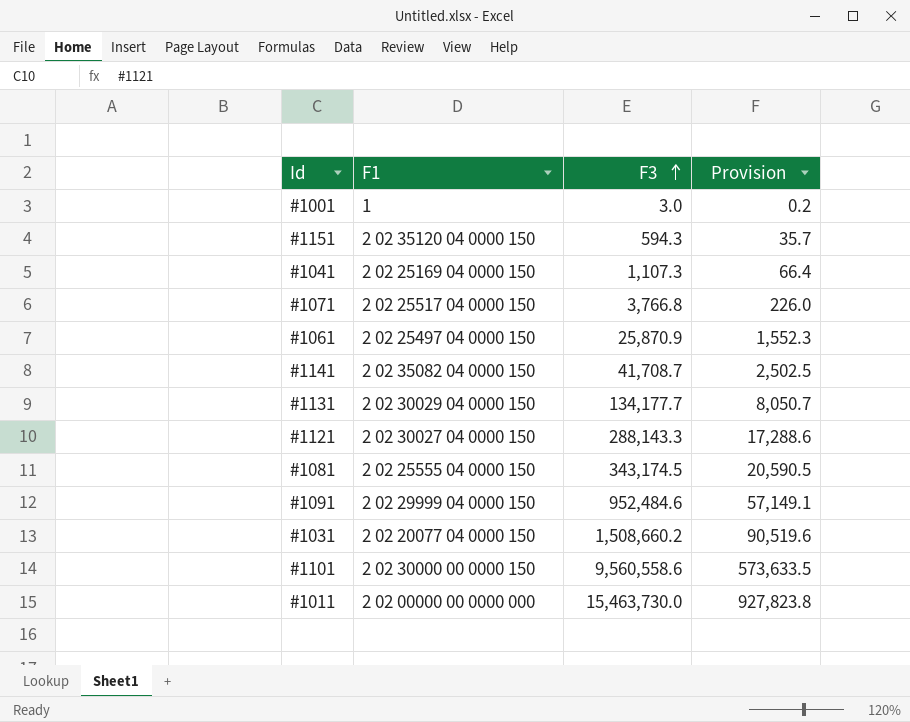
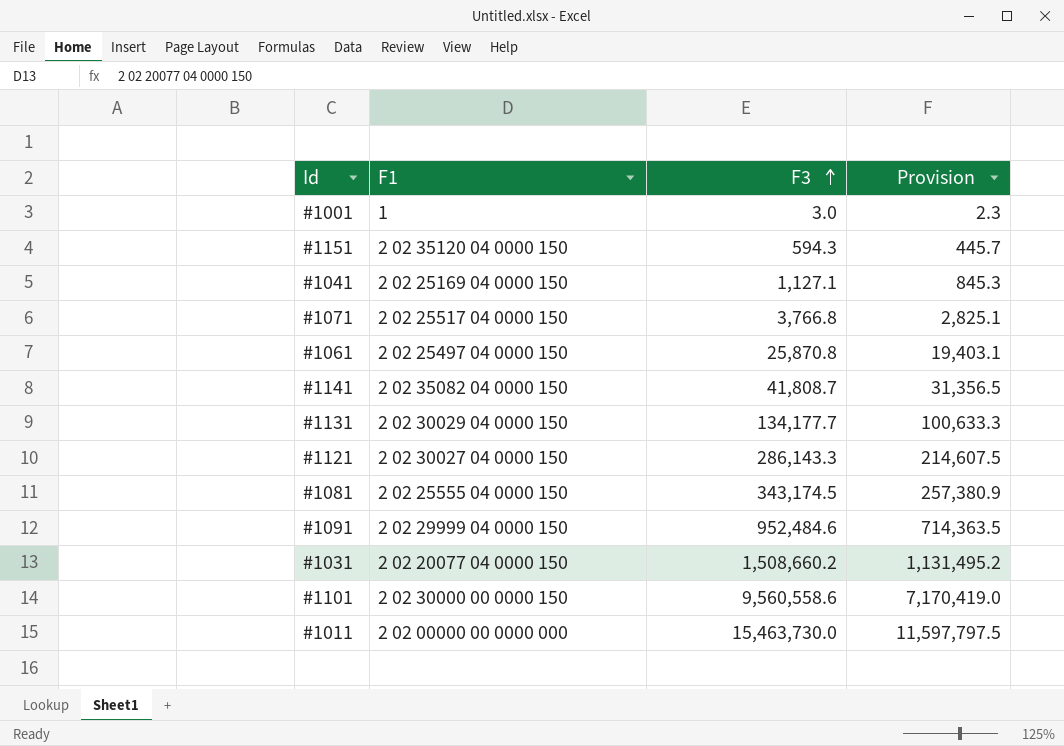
column Provision | formula: [F3] * 0.06 -> [F3] * 0.75
#1041 | F3: 1,107.3 -> 1,127.1
#1061 | F3: 25,870.9 -> 25,870.8
#1141 | F3: 41,708.7 -> 41,808.7
#1121 | F3: 288,143.3 -> 286,143.3

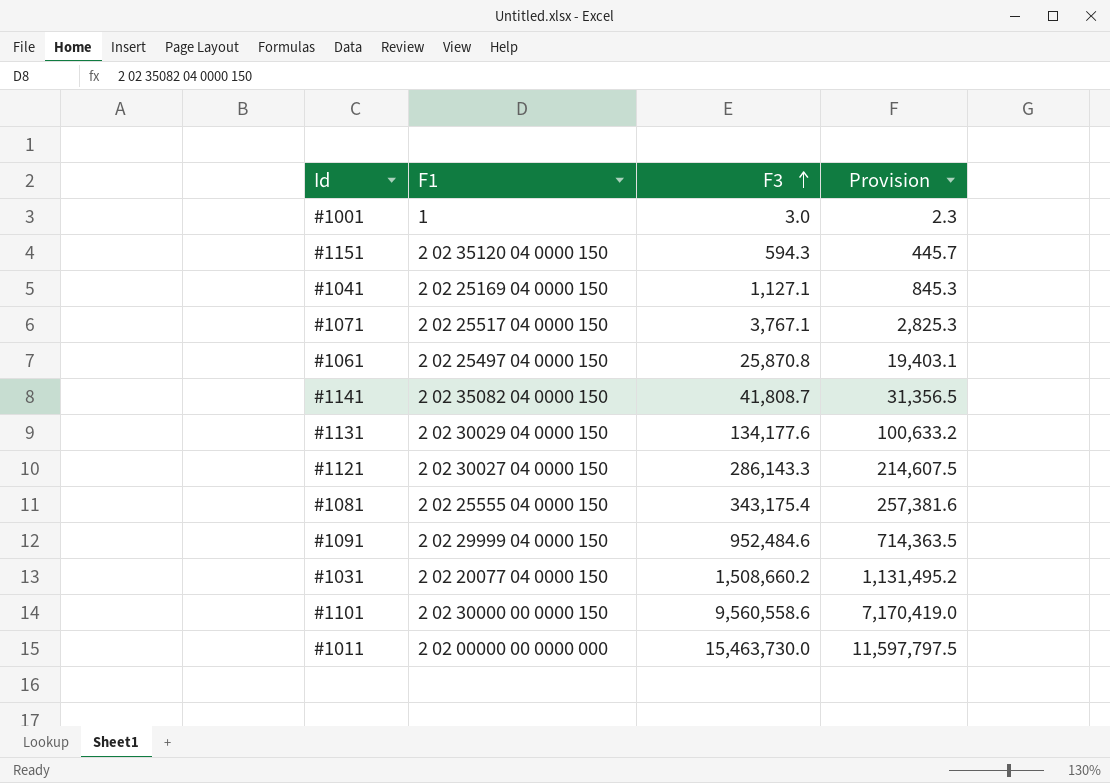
#1071 | F3: 3,766.8 -> 3,767.1
#1071 | Provision: 2,825.1 -> 2,825.3
#1131 | F3: 134,177.7 -> 134,177.6
#1131 | Provision: 100,633.3 -> 100,633.2
#1081 | F3: 343,174.5 -> 343,175.4
#1081 | Provision: 257,380.9 -> 257,381.6

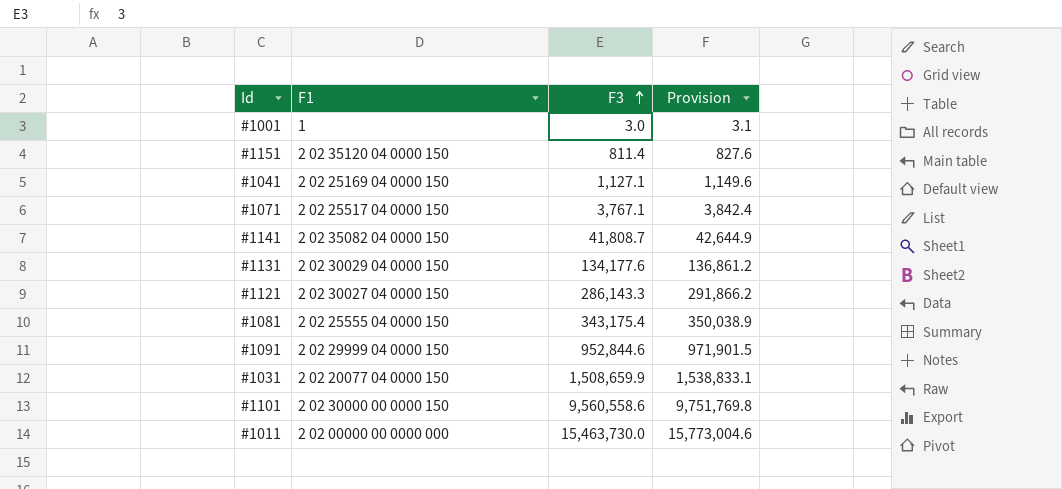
column Provision | formula: [F3] * 0.75 -> [F3] * 1.02
row #1061: 2 02 25497 04 0000 150 | 25,870.8 | 19,403.1 -> none
#1151 | F3: 594.3 -> 811.4
#1091 | F3: 952,484.6 -> 952,844.6
#1031 | F3: 1,508,660.2 -> 1,508,659.9

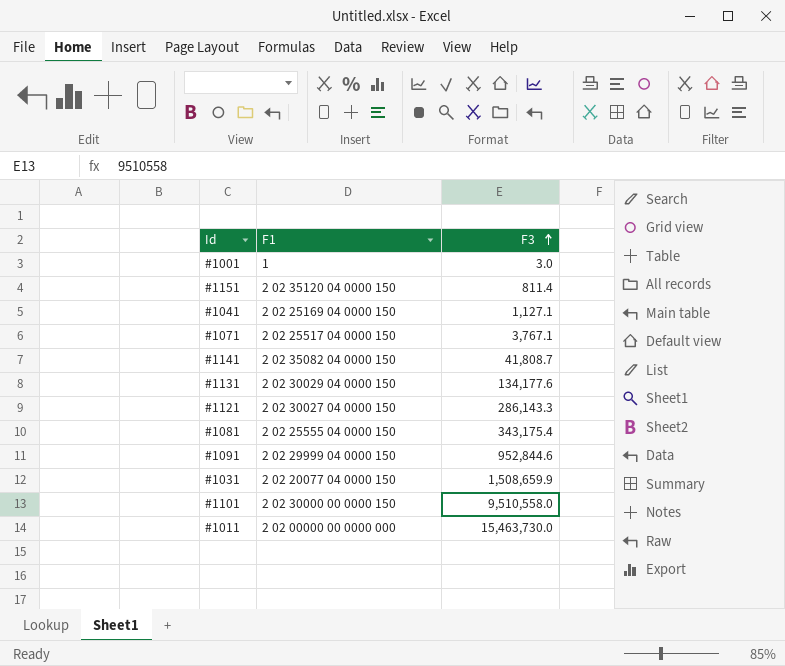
column Provision | formula: [F3] * 1.02 -> none
#1101 | F3: 9,560,558.6 -> 9,510,558.0

